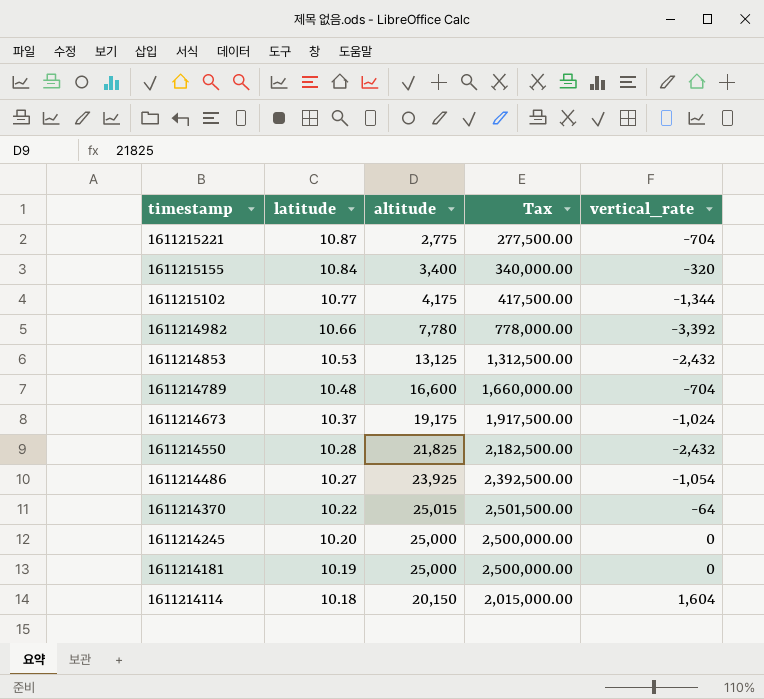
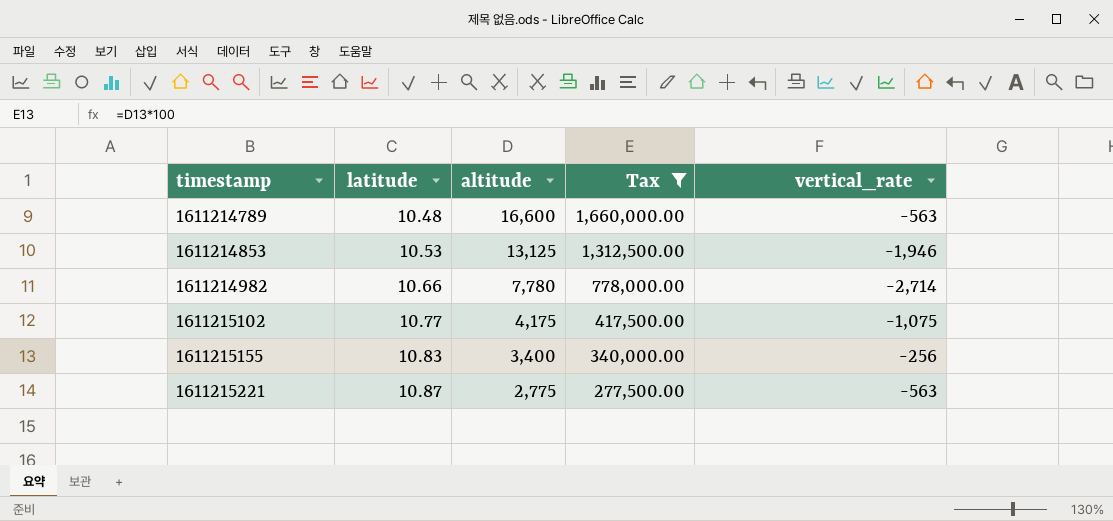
filter: none -> Tax <= 1,660,000.00
row order: timestamp descending -> timestamp ascending
1611214789 | vertical_rate: -704 -> -563
1611214853 | vertical_rate: -2,432 -> -1,946
1611214982 | vertical_rate: -3,392 -> -2,714
1611215102 | vertical_rate: -1,344 -> -1,075
1611215155 | latitude: 10.84 -> 10.83
1611215155 | vertical_rate: -320 -> -256
1611215221 | vertical_rate: -704 -> -563

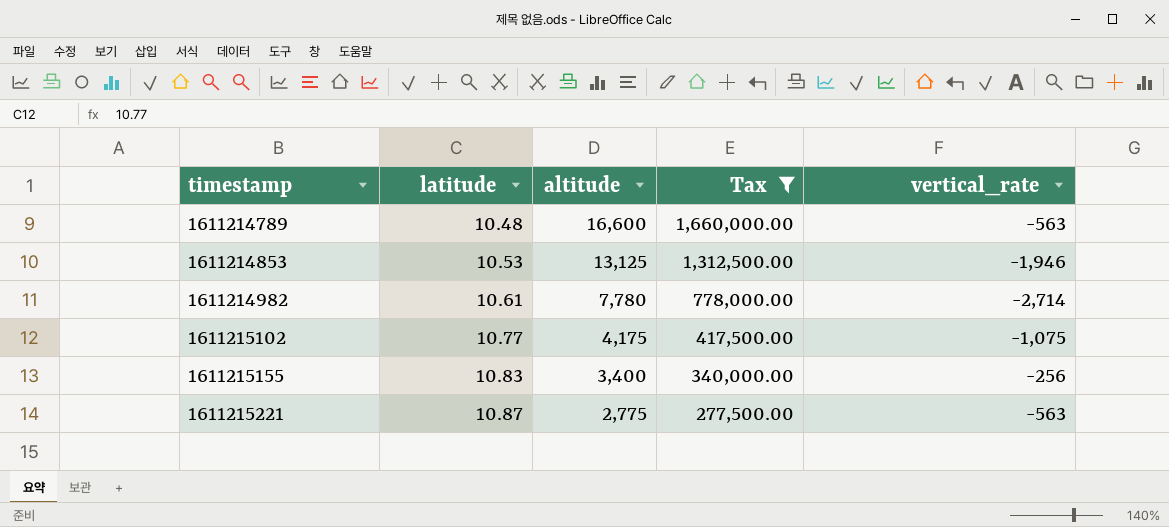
1611214982 | latitude: 10.66 -> 10.61

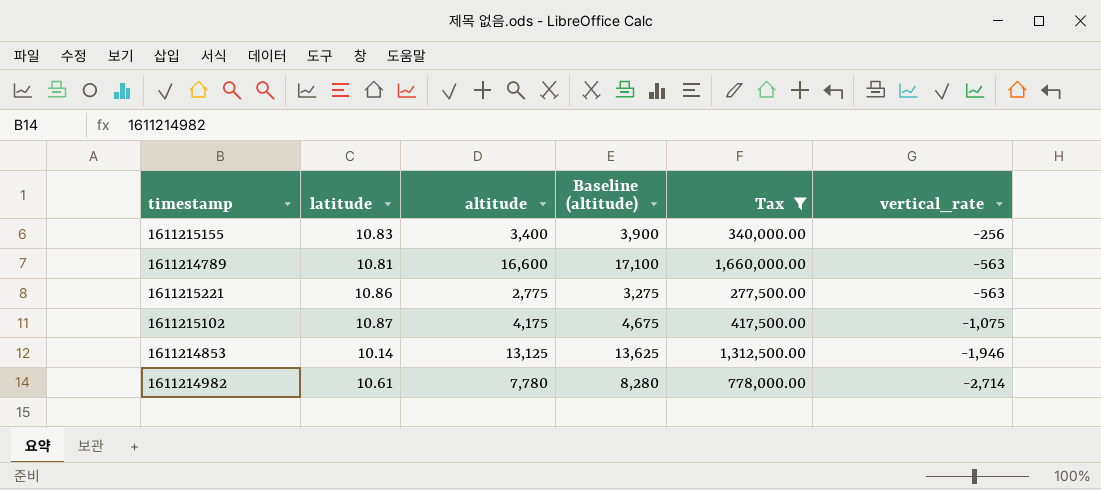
row order: timestamp ascending -> vertical_rate descending
column Baseline (altitude) | formula: none -> [altitude] + 500
1611214789 | latitude: 10.48 -> 10.81
1611215221 | latitude: 10.87 -> 10.86
1611215102 | latitude: 10.77 -> 10.87
1611214853 | latitude: 10.53 -> 10.14

